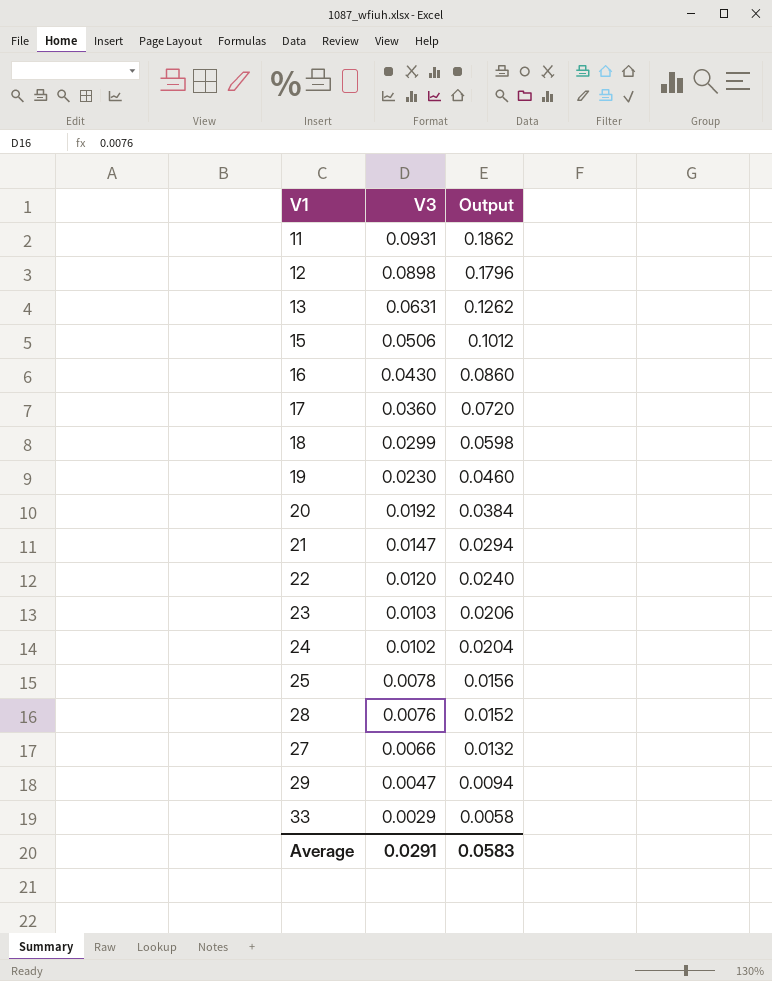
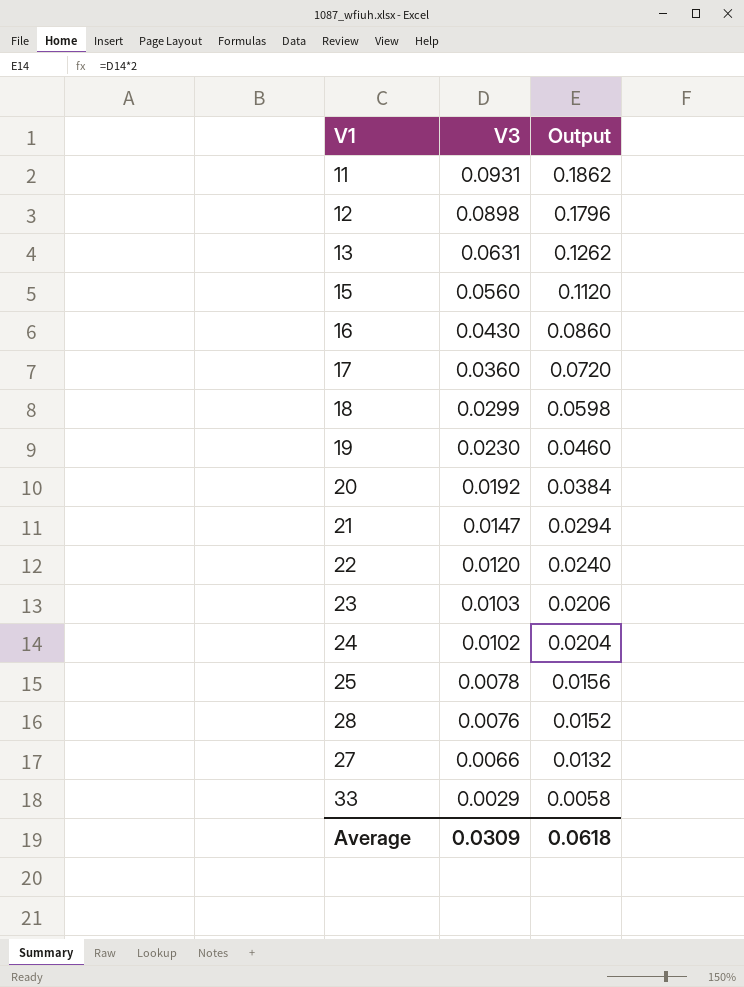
row 29: 0.0047 | 0.0094 -> none
15 | V3: 0.0506 -> 0.0560
15 | Output: 0.1012 -> 0.1120
Average | V3: 0.0291 -> 0.0309
Average | Output: 0.0583 -> 0.0618

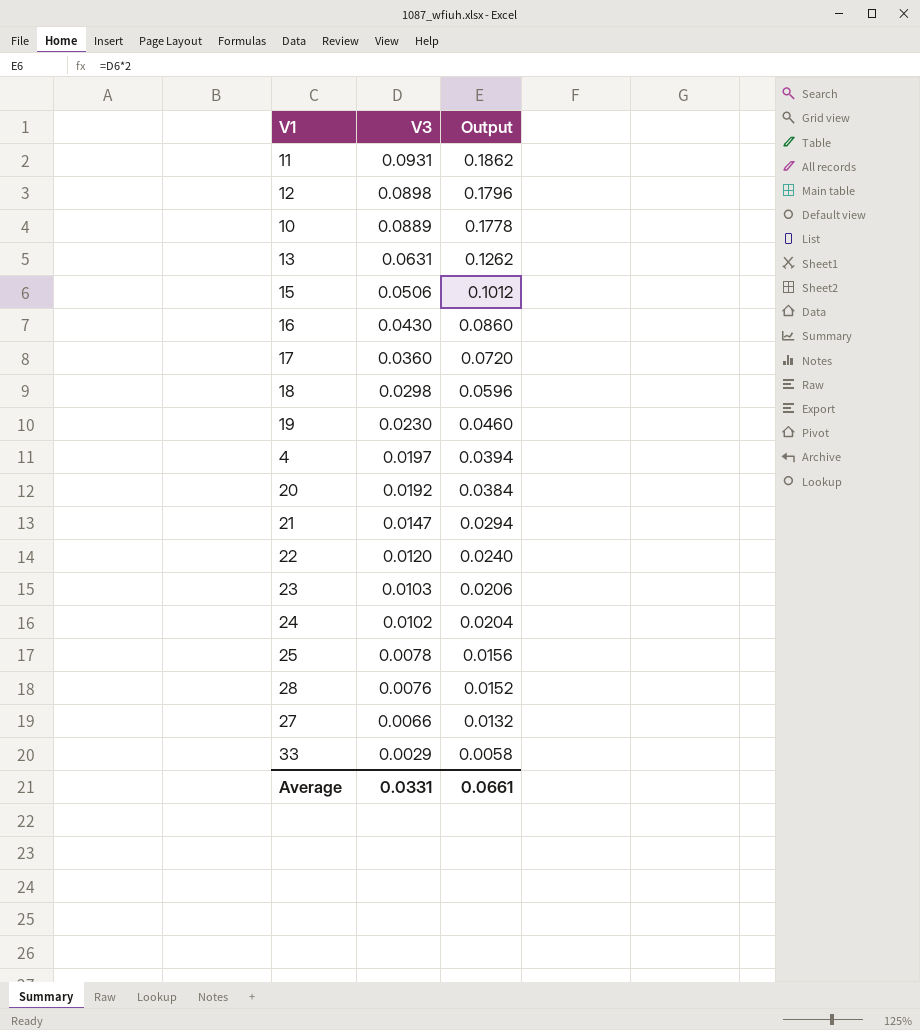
row 10: none -> 0.0889 | 0.1778
15 | V3: 0.0560 -> 0.0506
15 | Output: 0.1120 -> 0.1012
18 | V3: 0.0299 -> 0.0298
18 | Output: 0.0598 -> 0.0596
row 4: none -> 0.0197 | 0.0394
Average | V3: 0.0309 -> 0.0331
Average | Output: 0.0618 -> 0.0661

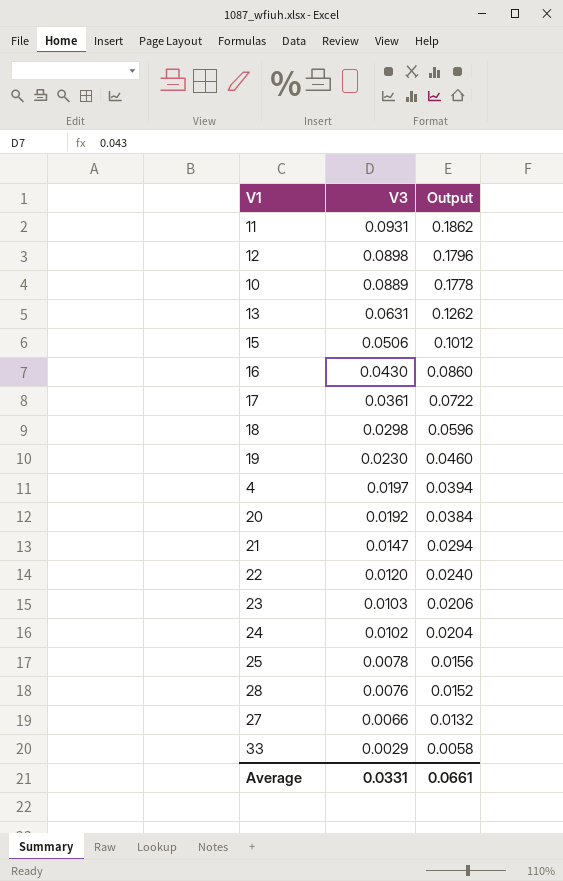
17 | V3: 0.0360 -> 0.0361
17 | Output: 0.0720 -> 0.0722

